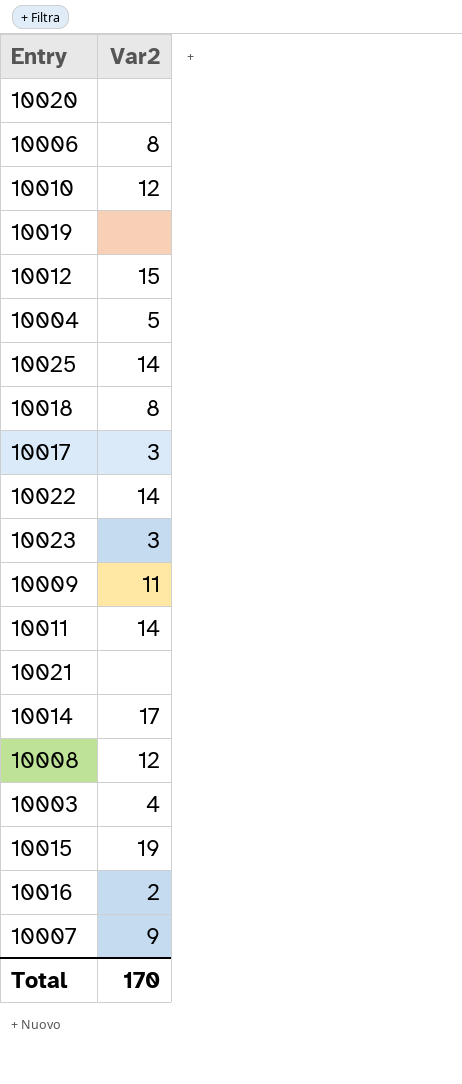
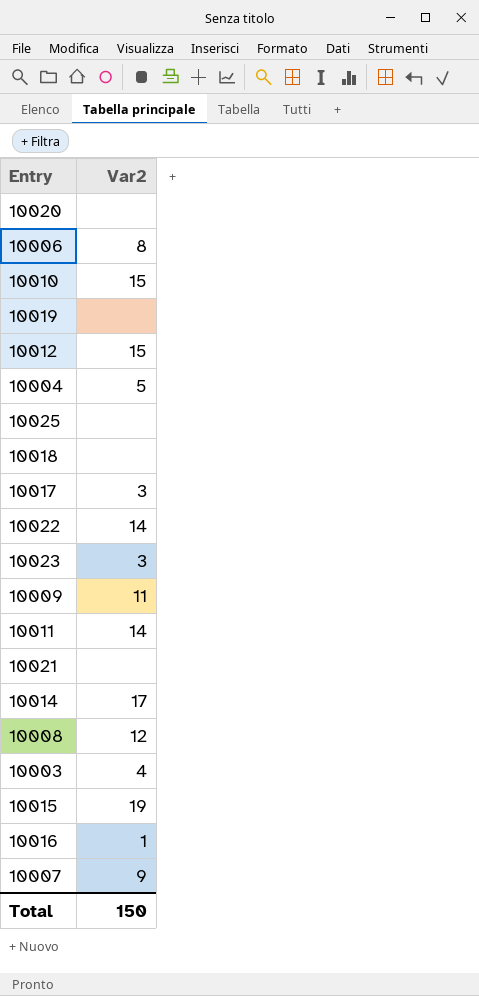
10010 | Var2: 12 -> 15
10025 | Var2: 14 -> none
10018 | Var2: 8 -> none
10016 | Var2: 2 -> 1
Total | Var2: 170 -> 150

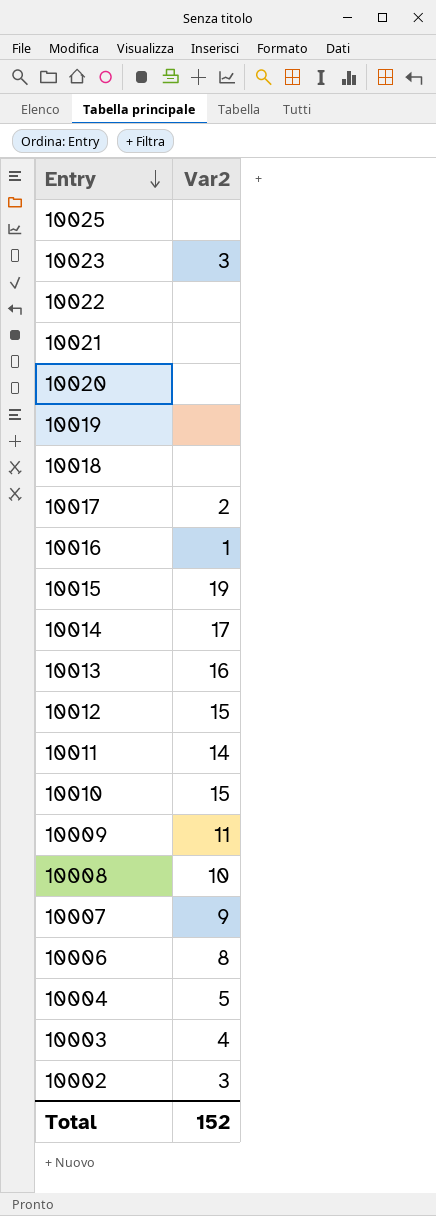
row order: none -> Entry descending
10022 | Var2: 14 -> none
10017 | Var2: 3 -> 2
row 10013: none -> 16
10008 | Var2: 12 -> 10
row 10002: none -> 3
Total | Var2: 150 -> 152

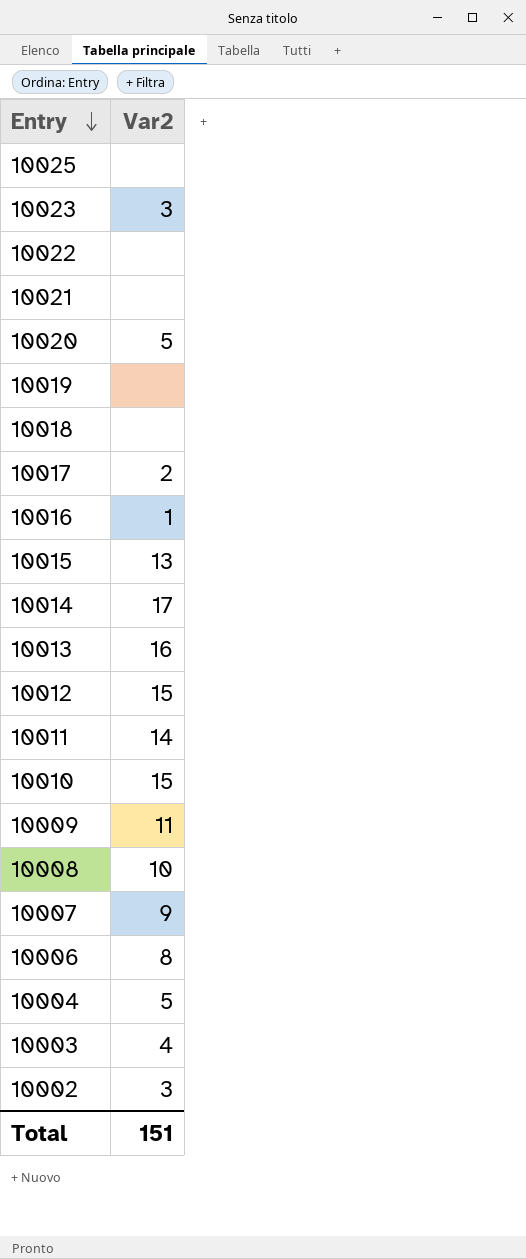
10020 | Var2: none -> 5
10015 | Var2: 19 -> 13
Total | Var2: 152 -> 151

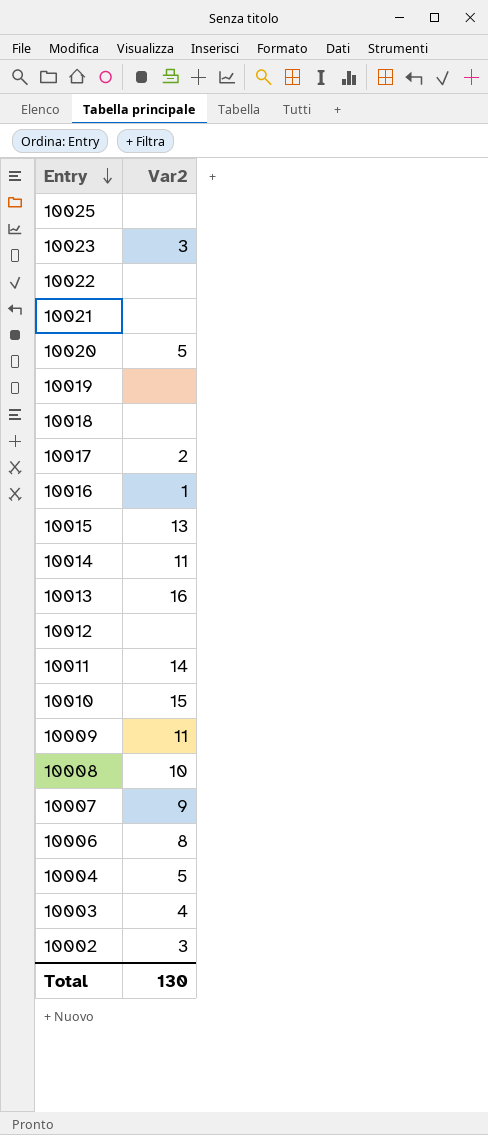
10014 | Var2: 17 -> 11
10012 | Var2: 15 -> none
Total | Var2: 151 -> 130

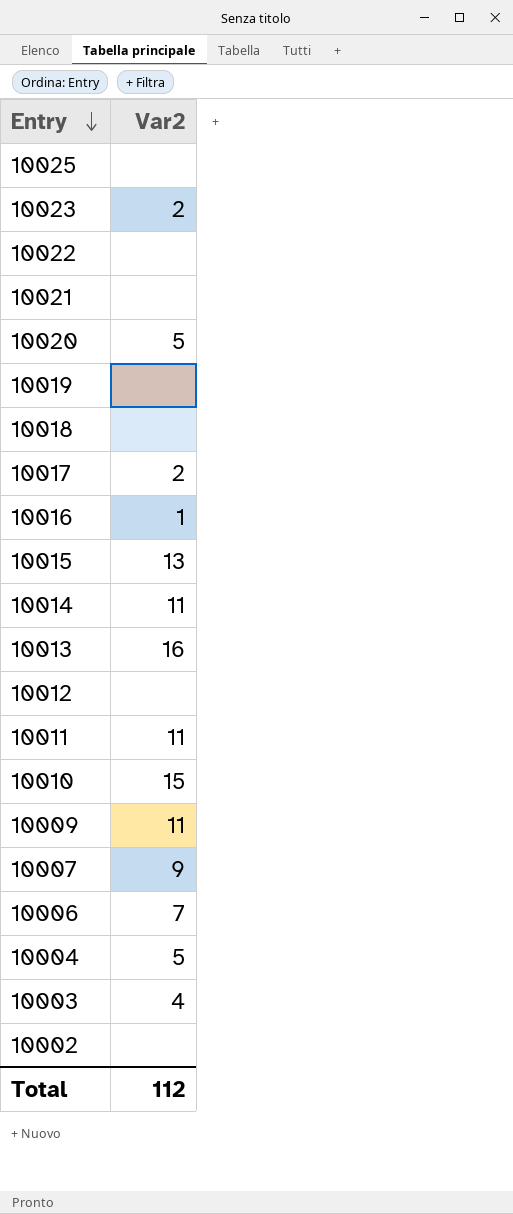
row 10008: 10 -> none
10023 | Var2: 3 -> 2
10011 | Var2: 14 -> 11
10006 | Var2: 8 -> 7
10002 | Var2: 3 -> none
Total | Var2: 130 -> 112

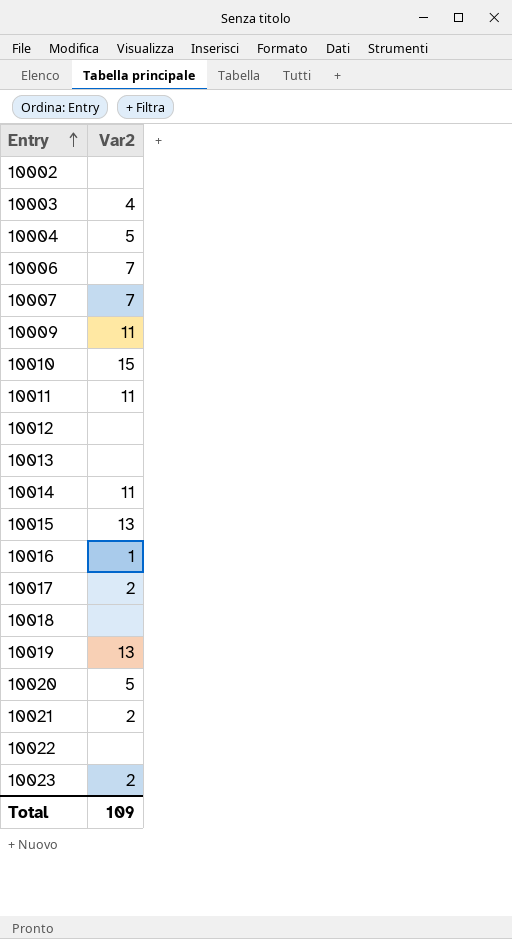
row order: Entry descending -> Entry ascending
row 10025: none -> none
10007 | Var2: 9 -> 7
10013 | Var2: 16 -> none
10019 | Var2: none -> 13
10021 | Var2: none -> 2
Total | Var2: 112 -> 109

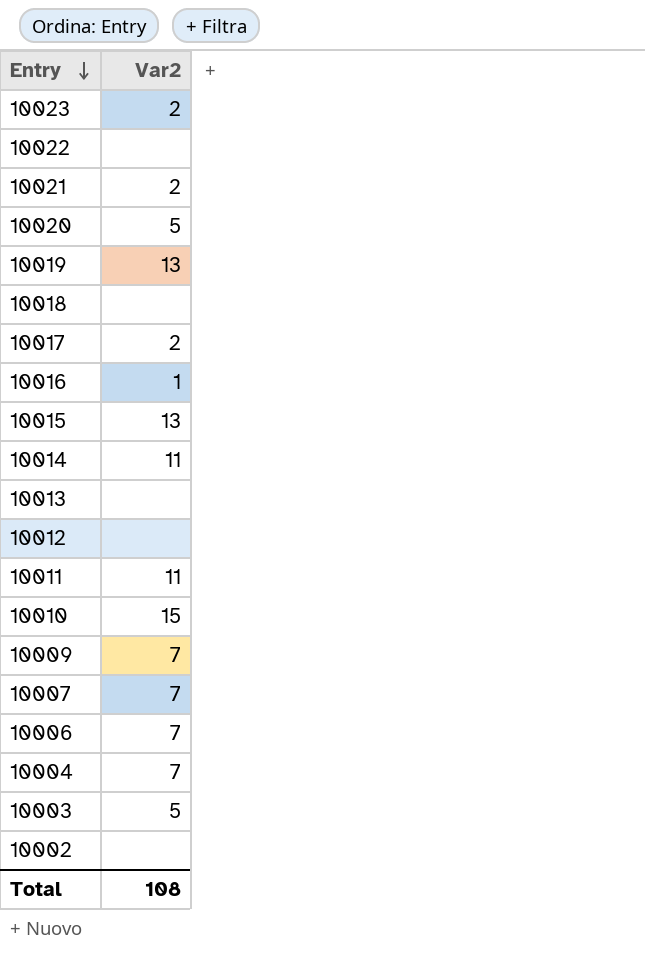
row order: Entry ascending -> Entry descending
10009 | Var2: 11 -> 7
10004 | Var2: 5 -> 7
10003 | Var2: 4 -> 5
Total | Var2: 109 -> 108

